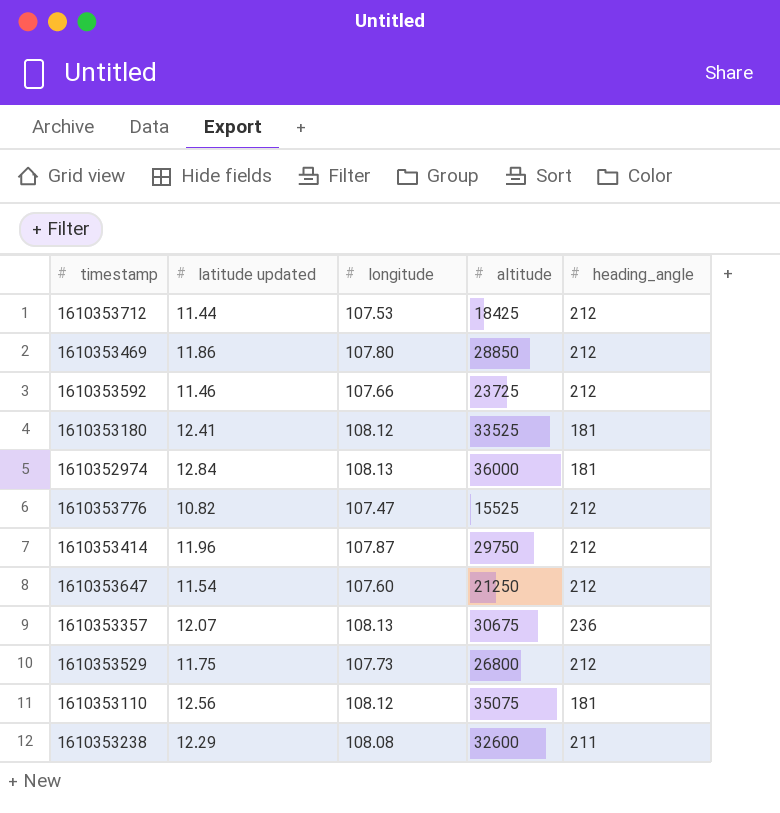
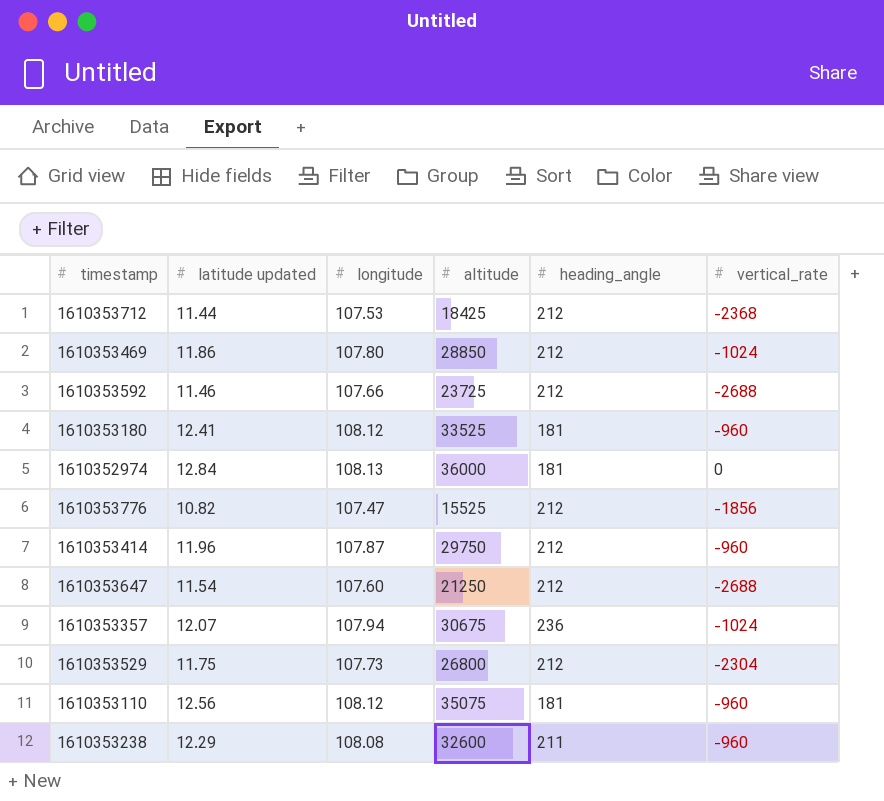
column vertical_rate | position: none -> 6
1610353357 | longitude: 108.13 -> 107.94

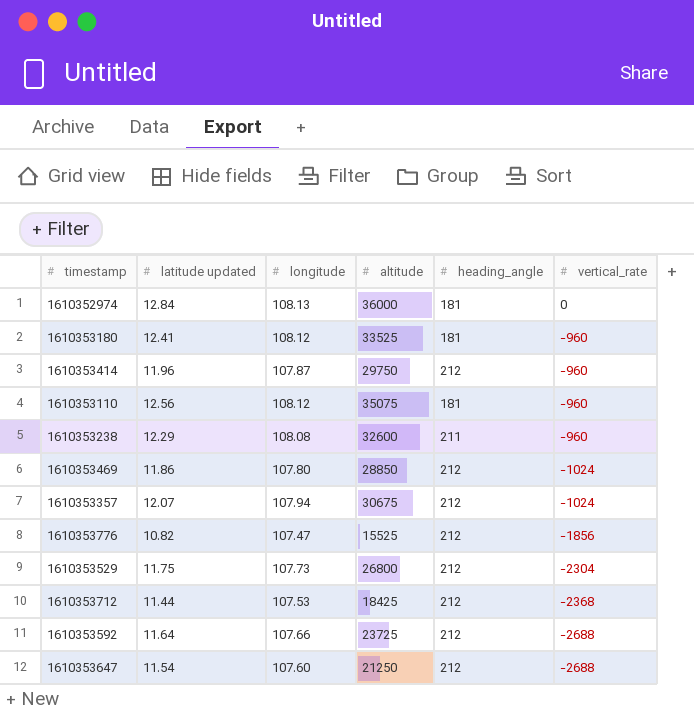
row order: none -> vertical_rate descending
1610353357 | heading_angle: 236 -> 212
1610353592 | latitude updated: 11.46 -> 11.64

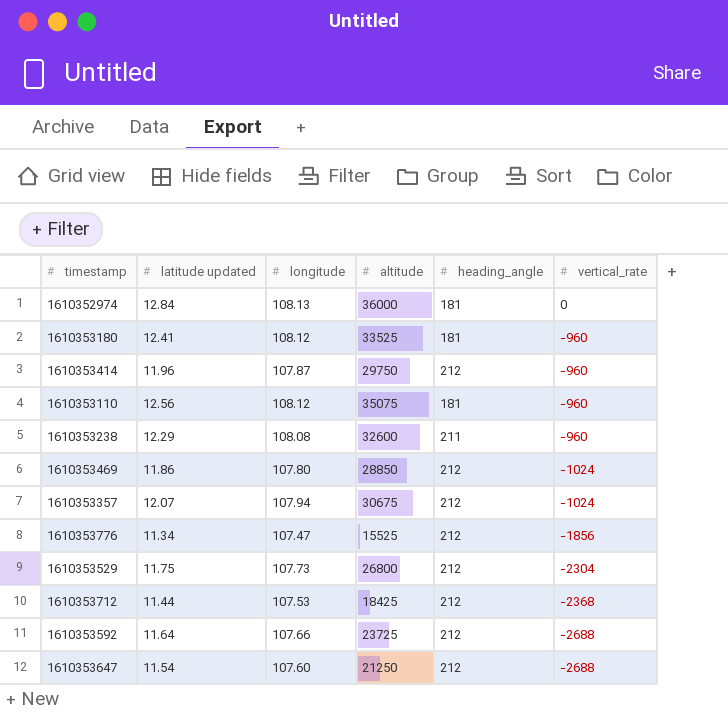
1610353776 | latitude updated: 10.82 -> 11.34

